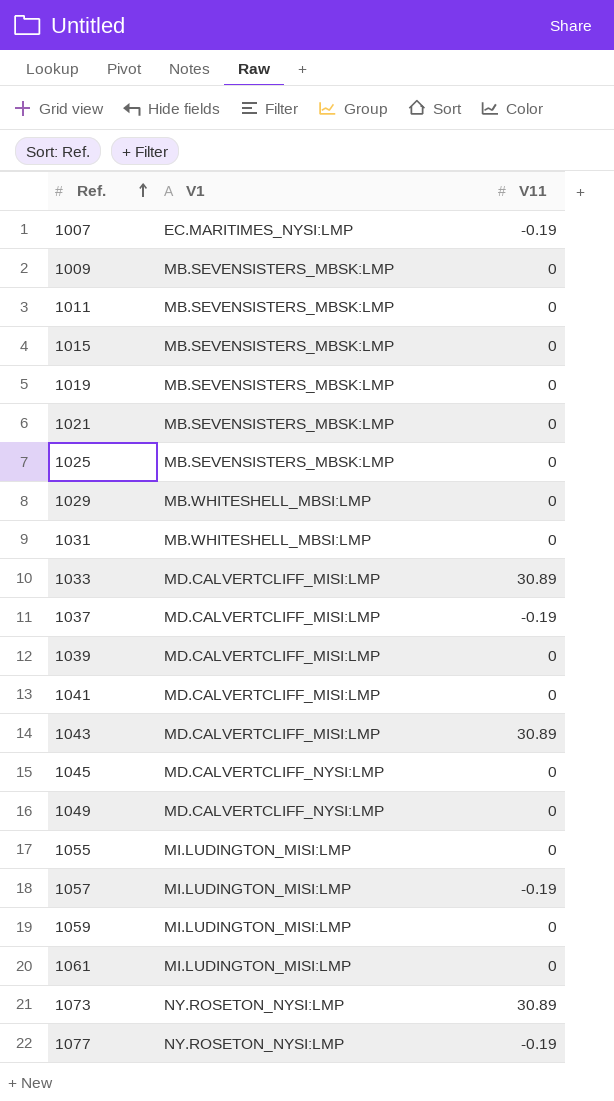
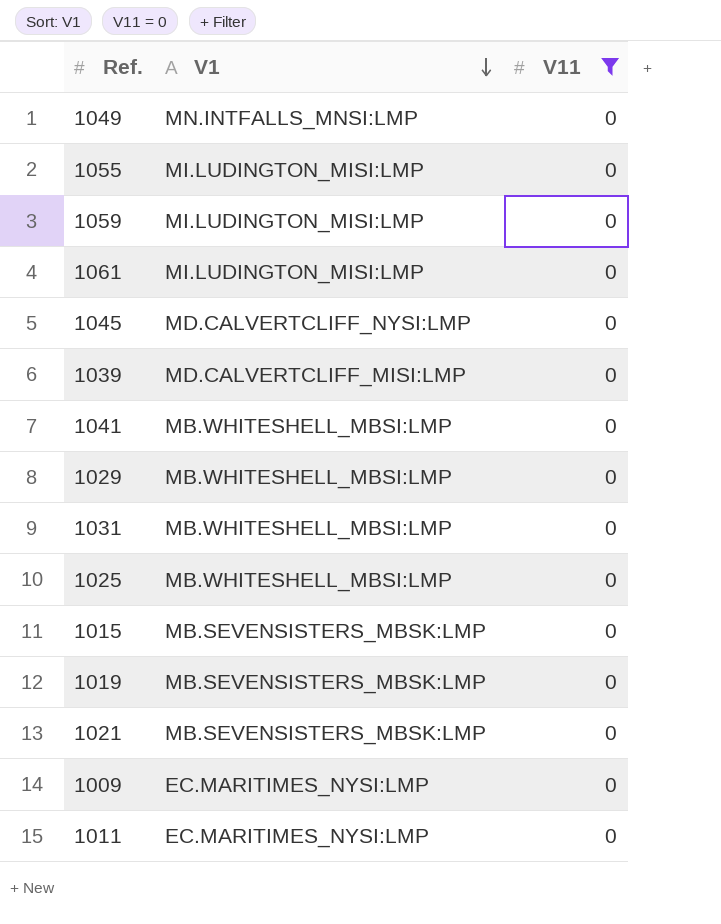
filter: none -> V11 = 0
row order: Ref. ascending -> V1 descending
1049 | V1: MD.CALVERTCLIFF_NYSI:LMP -> MN.INTFALLS_MNSI:LMP
1041 | V1: MD.CALVERTCLIFF_MISI:LMP -> MB.WHITESHELL_MBSI:LMP
1025 | V1: MB.SEVENSISTERS_MBSK:LMP -> MB.WHITESHELL_MBSI:LMP
1009 | V1: MB.SEVENSISTERS_MBSK:LMP -> EC.MARITIMES_NYSI:LMP
1011 | V1: MB.SEVENSISTERS_MBSK:LMP -> EC.MARITIMES_NYSI:LMP

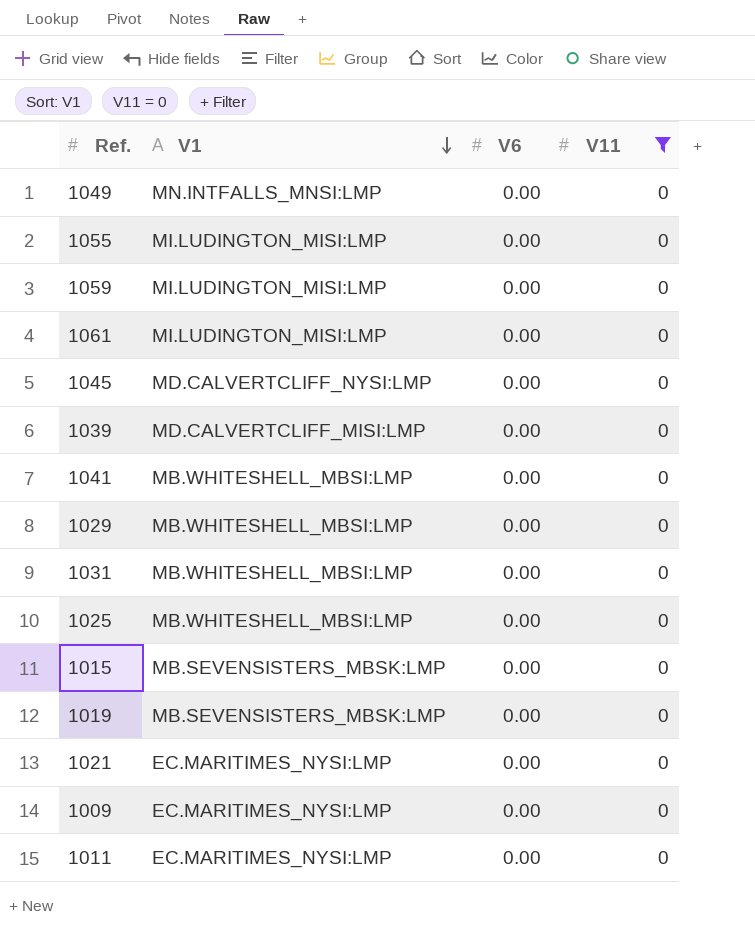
column V6 | position: none -> 3
1021 | V1: MB.SEVENSISTERS_MBSK:LMP -> EC.MARITIMES_NYSI:LMP

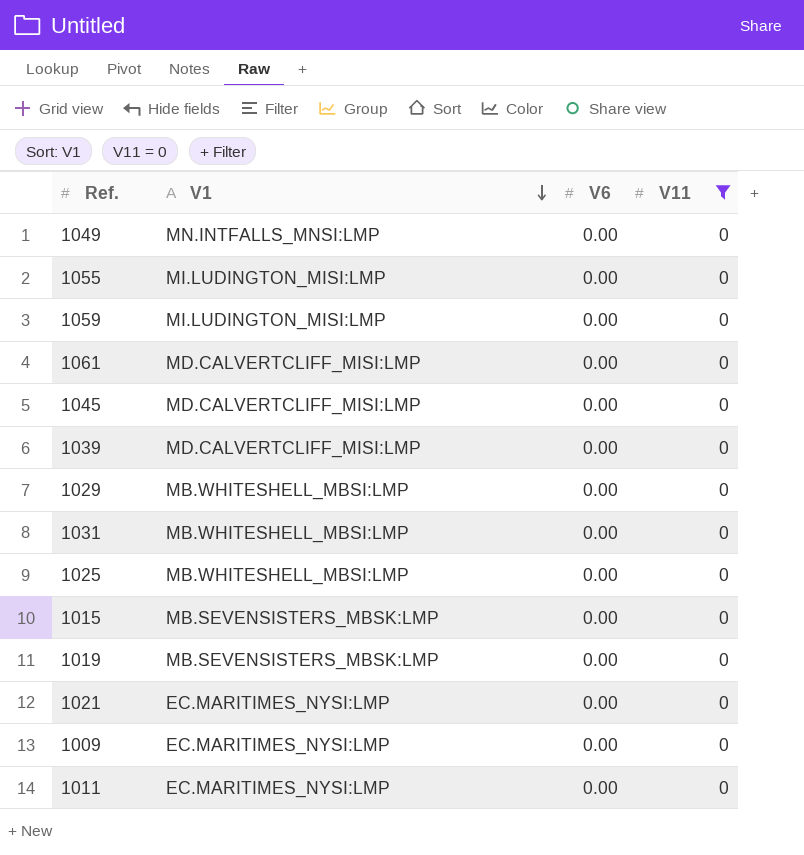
row 1041: MB.WHITESHELL_MBSI:LMP | 0.00 | 0 -> none
1061 | V1: MI.LUDINGTON_MISI:LMP -> MD.CALVERTCLIFF_MISI:LMP
1045 | V1: MD.CALVERTCLIFF_NYSI:LMP -> MD.CALVERTCLIFF_MISI:LMP

